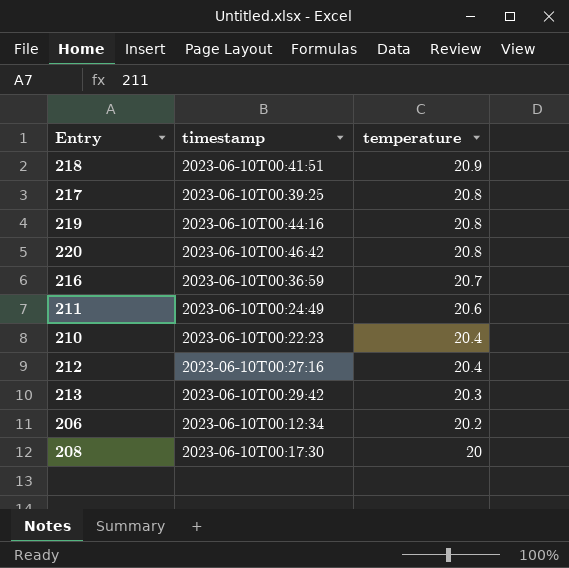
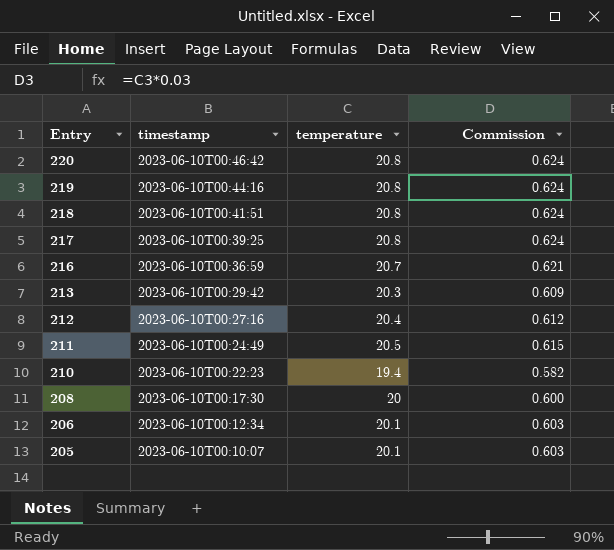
row order: temperature descending -> Entry descending
column Commission | formula: none -> [temperature] * 0.03
218 | temperature: 20.9 -> 20.8
211 | temperature: 20.6 -> 20.5
210 | temperature: 20.4 -> 19.4
206 | temperature: 20.2 -> 20.1
row 205: none -> 2023-06-10T00:10:07 | 20.1 | 0.603

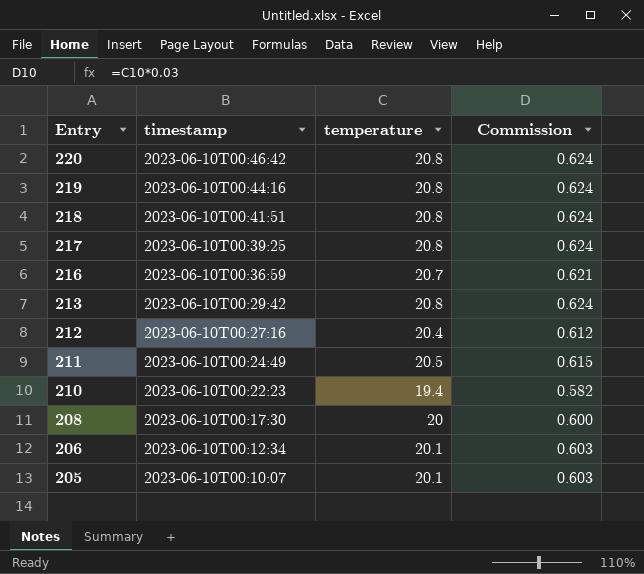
213 | temperature: 20.3 -> 20.8
213 | Commission: 0.609 -> 0.624

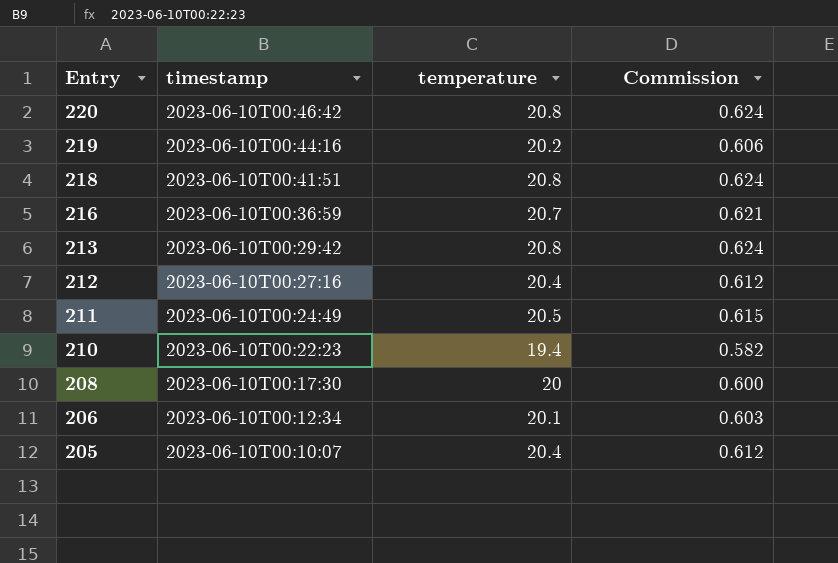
row 217: 2023-06-10T00:39:25 | 20.8 | 0.624 -> none
219 | temperature: 20.8 -> 20.2
219 | Commission: 0.624 -> 0.606
205 | temperature: 20.1 -> 20.4
205 | Commission: 0.603 -> 0.612

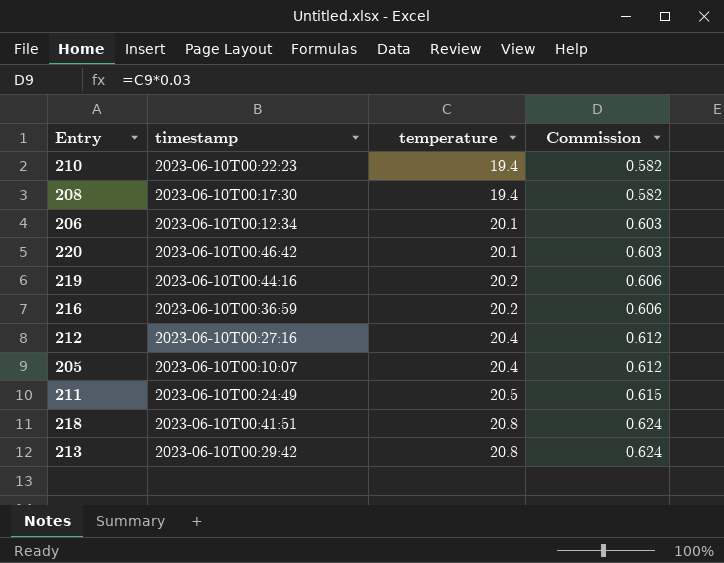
row order: Entry descending -> temperature ascending
208 | temperature: 20 -> 19.4
208 | Commission: 0.600 -> 0.582
220 | temperature: 20.8 -> 20.1
220 | Commission: 0.624 -> 0.603
216 | temperature: 20.7 -> 20.2
216 | Commission: 0.621 -> 0.606

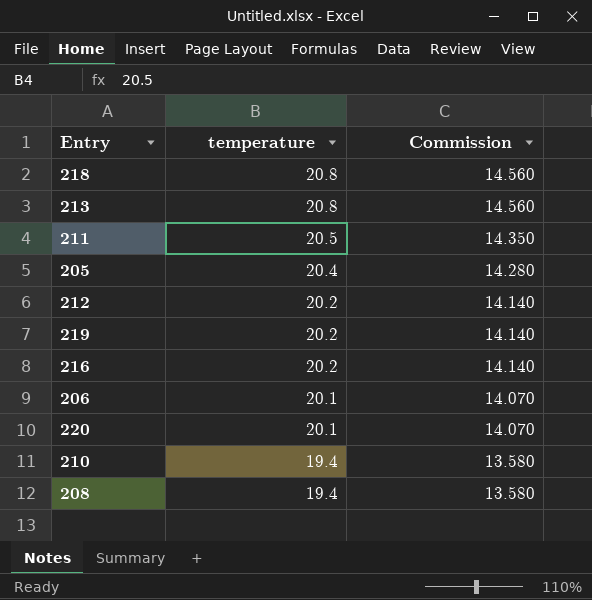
row order: temperature ascending -> temperature descending
column timestamp | position: 2 -> none
column Commission | formula: [temperature] * 0.03 -> [temperature] * 0.7
212 | temperature: 20.4 -> 20.2

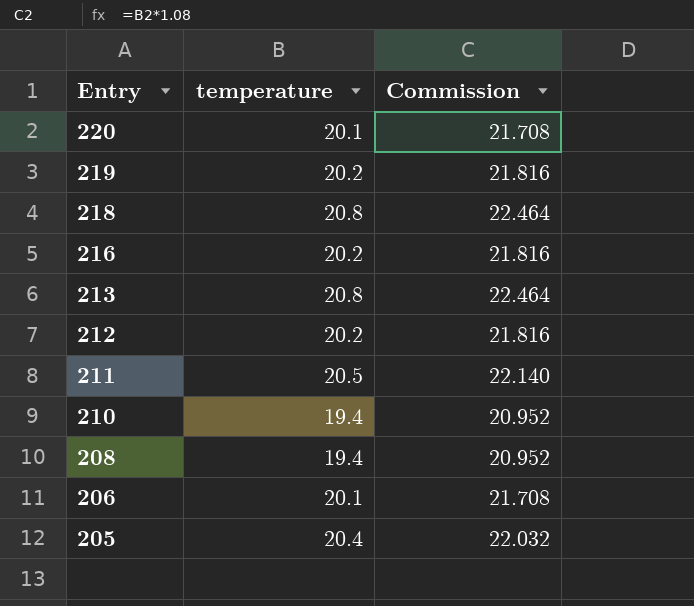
row order: temperature descending -> Entry descending
column Commission | formula: [temperature] * 0.7 -> [temperature] * 1.08

